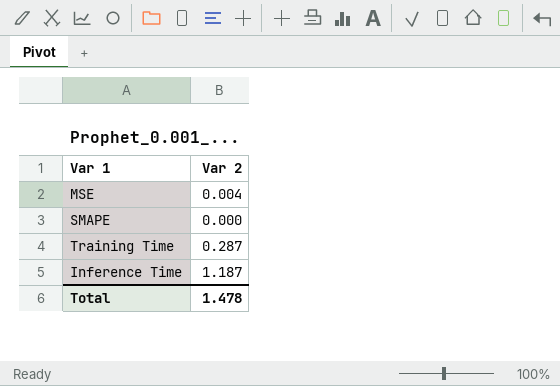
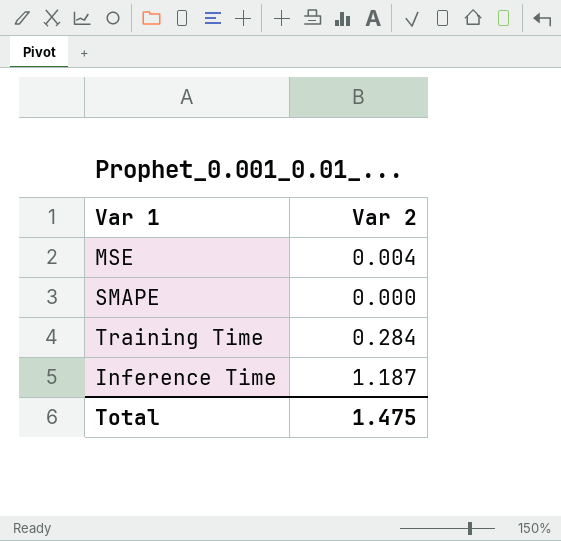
Training Time | Var 2: 0.287 -> 0.284
Total | Var 2: 1.478 -> 1.475

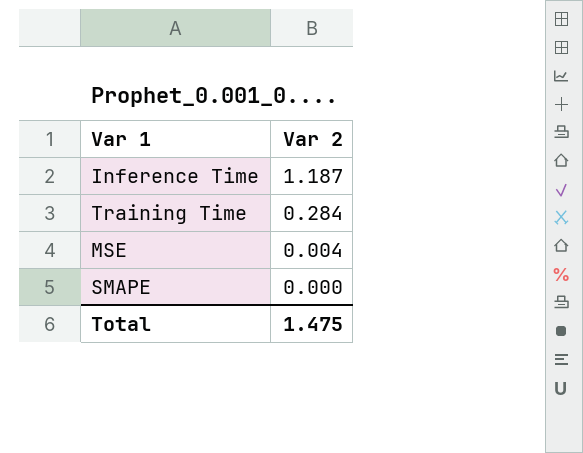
row order: none -> Var 2 descending

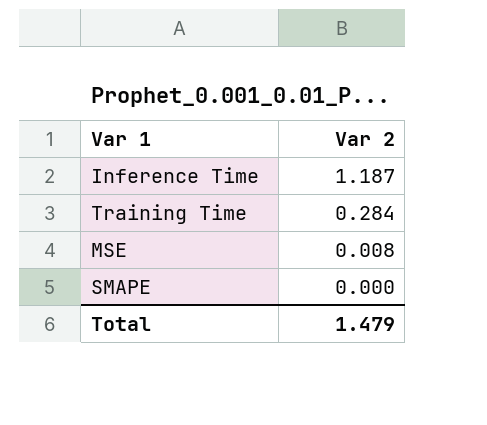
MSE | Var 2: 0.004 -> 0.008
Total | Var 2: 1.475 -> 1.479

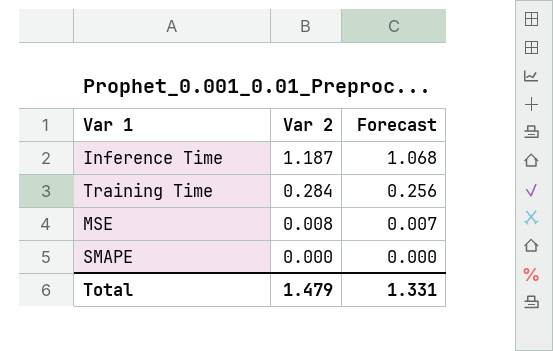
column Forecast | formula: none -> [Var 2] * 0.9

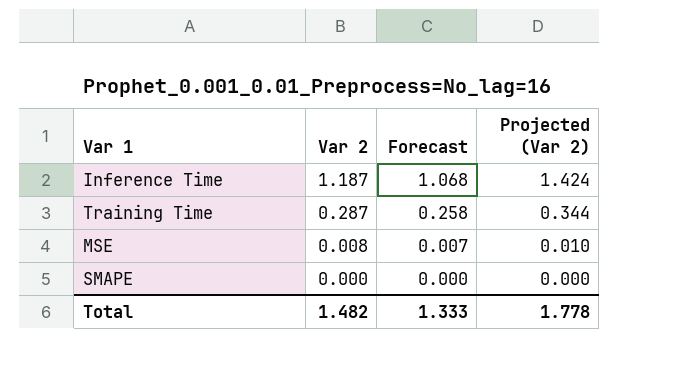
column Projected (Var 2) | formula: none -> [Var 2] * 1.2
Training Time | Var 2: 0.284 -> 0.287
Training Time | Forecast: 0.256 -> 0.258
Total | Var 2: 1.479 -> 1.482
Total | Forecast: 1.331 -> 1.333

